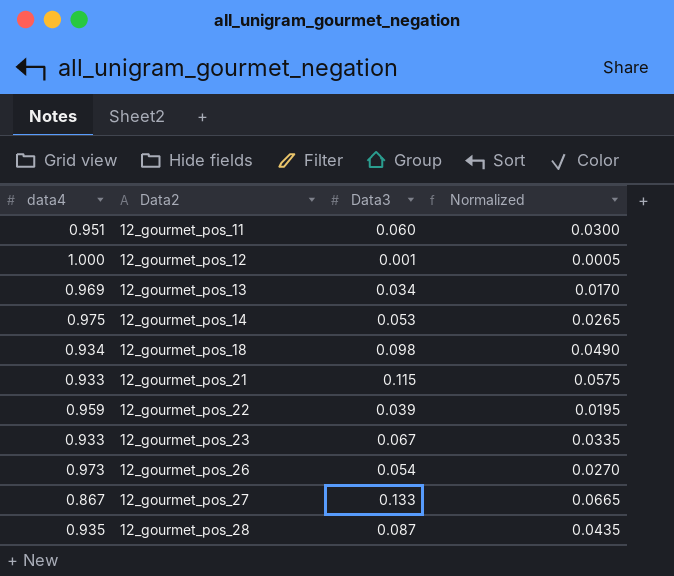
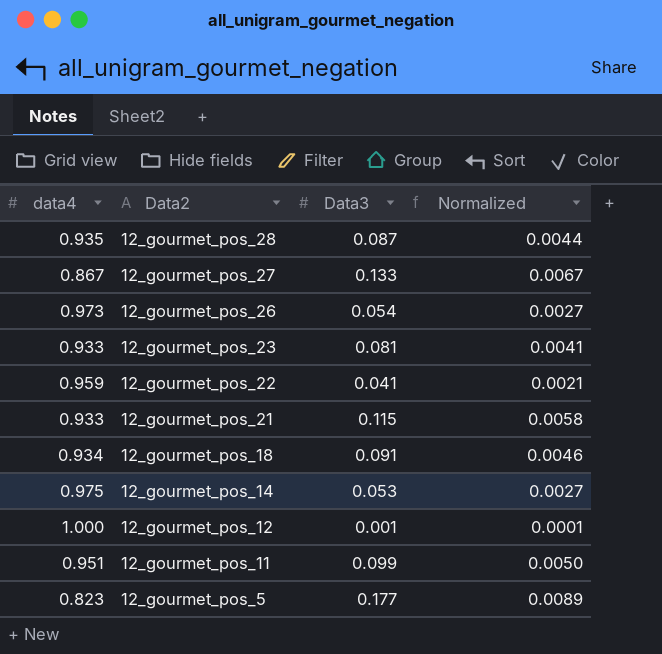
row order: Data2 ascending -> Data2 descending
column Normalized | formula: [Data3] * 0.5 -> [Data3] * 0.05
row 12_gourmet_pos_13: 0.969 | 0.034 | 0.0170 -> none
12_gourmet_pos_23 | Data3: 0.067 -> 0.081
12_gourmet_pos_22 | Data3: 0.039 -> 0.041
12_gourmet_pos_18 | Data3: 0.098 -> 0.091
12_gourmet_pos_11 | Data3: 0.060 -> 0.099
row 12_gourmet_pos_5: none -> 0.823 | 0.177 | 0.0089

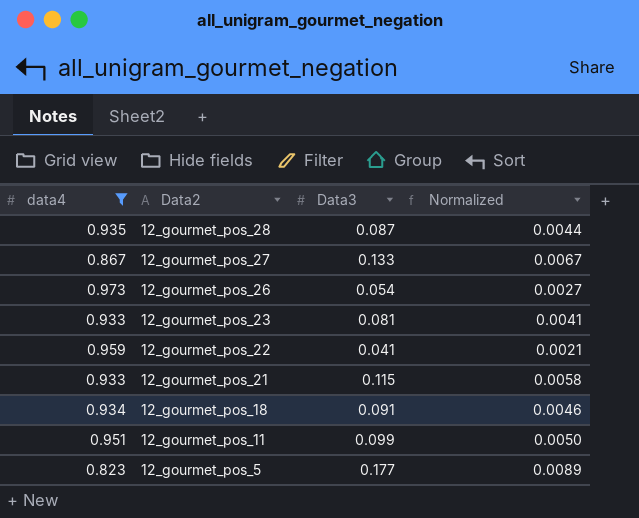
filter: none -> data4 <= 0.973

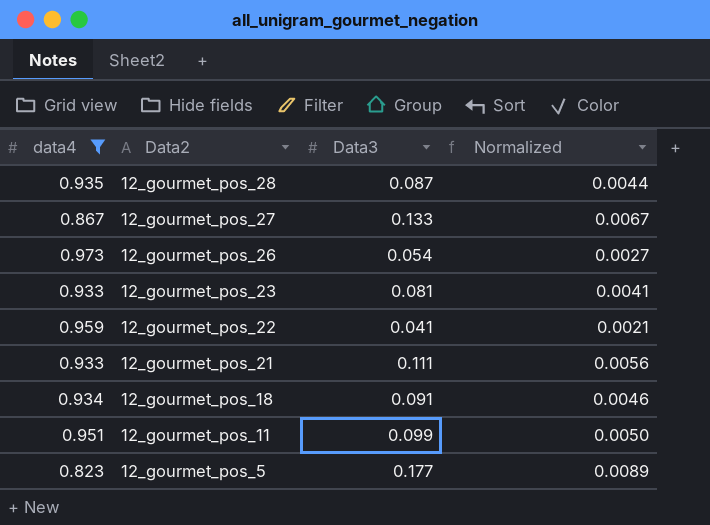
12_gourmet_pos_21 | Data3: 0.115 -> 0.111
12_gourmet_pos_21 | Normalized: 0.0058 -> 0.0056

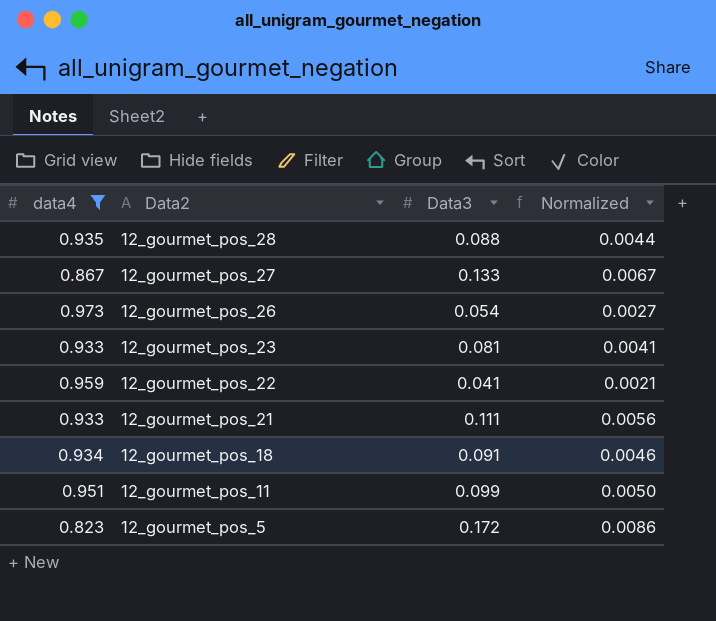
12_gourmet_pos_28 | Data3: 0.087 -> 0.088
12_gourmet_pos_5 | Data3: 0.177 -> 0.172
12_gourmet_pos_5 | Normalized: 0.0089 -> 0.0086

